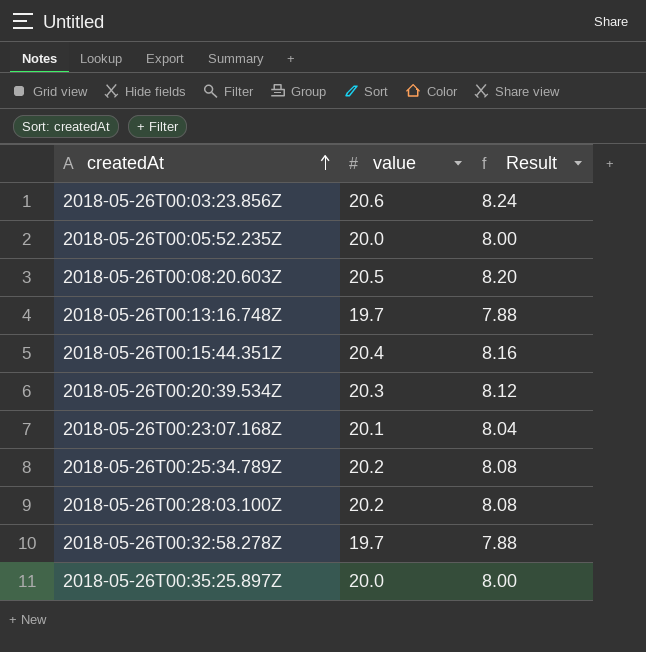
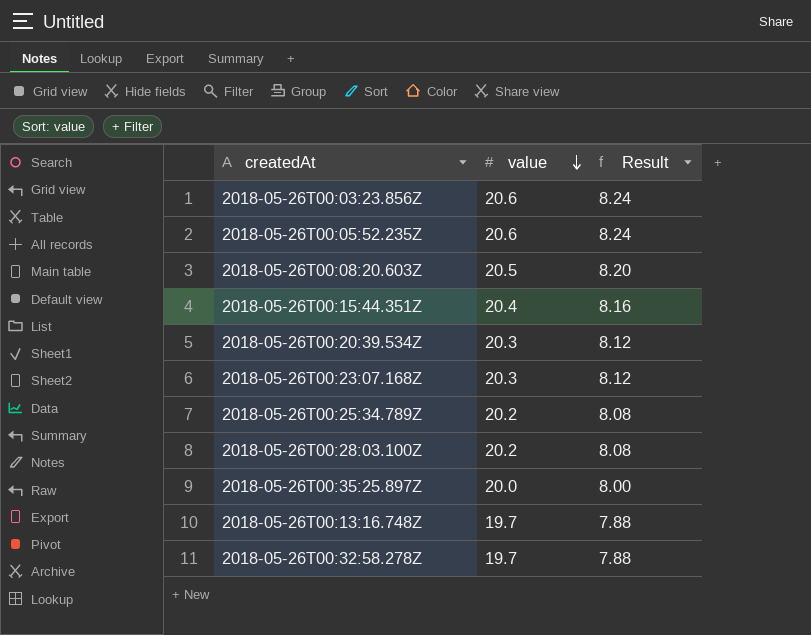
row order: createdAt ascending -> value descending
2018-05-26T00:05:52.235Z | value: 20.0 -> 20.6
2018-05-26T00:05:52.235Z | Result: 8.00 -> 8.24
2018-05-26T00:23:07.168Z | value: 20.1 -> 20.3
2018-05-26T00:23:07.168Z | Result: 8.04 -> 8.12

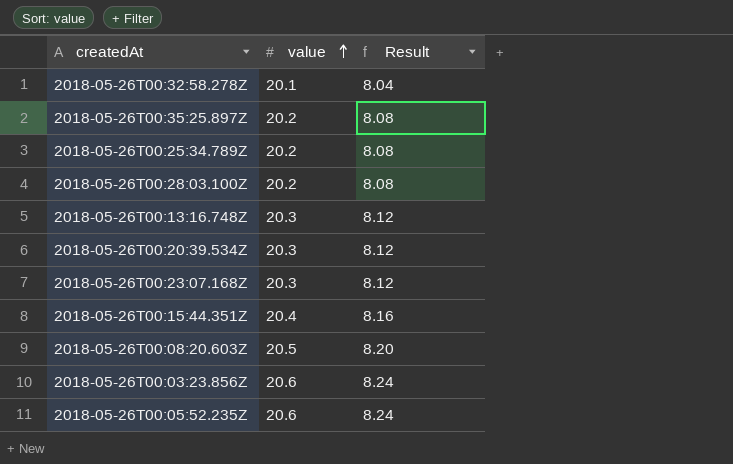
row order: value descending -> value ascending
2018-05-26T00:32:58.278Z | value: 19.7 -> 20.1
2018-05-26T00:32:58.278Z | Result: 7.88 -> 8.04
2018-05-26T00:35:25.897Z | value: 20.0 -> 20.2
2018-05-26T00:35:25.897Z | Result: 8.00 -> 8.08
2018-05-26T00:13:16.748Z | value: 19.7 -> 20.3
2018-05-26T00:13:16.748Z | Result: 7.88 -> 8.12

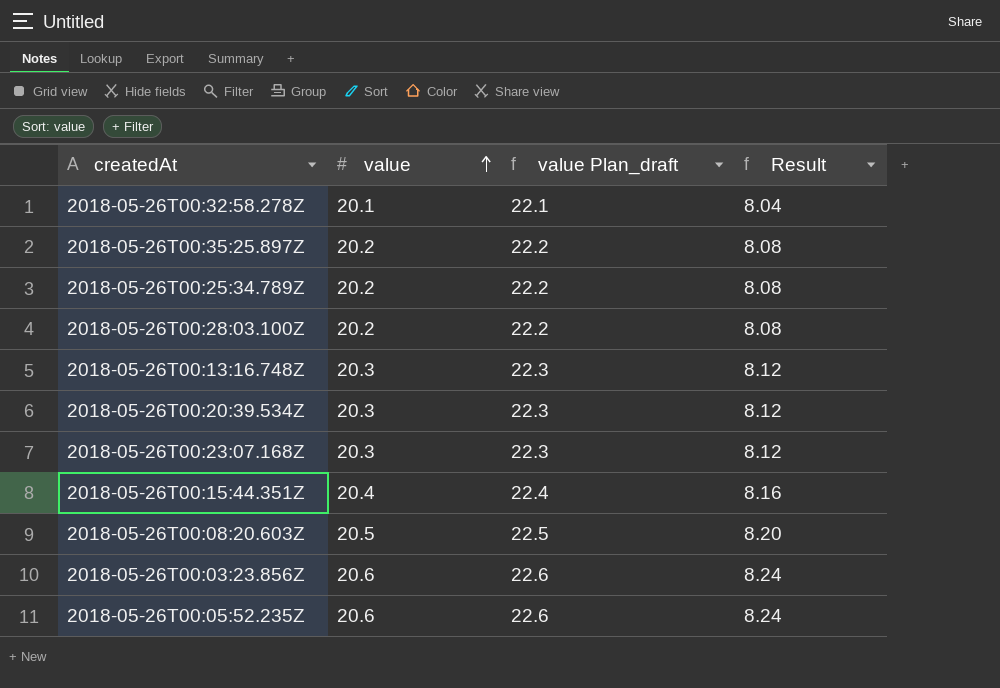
column value Plan_draft | formula: none -> [value] + 2

